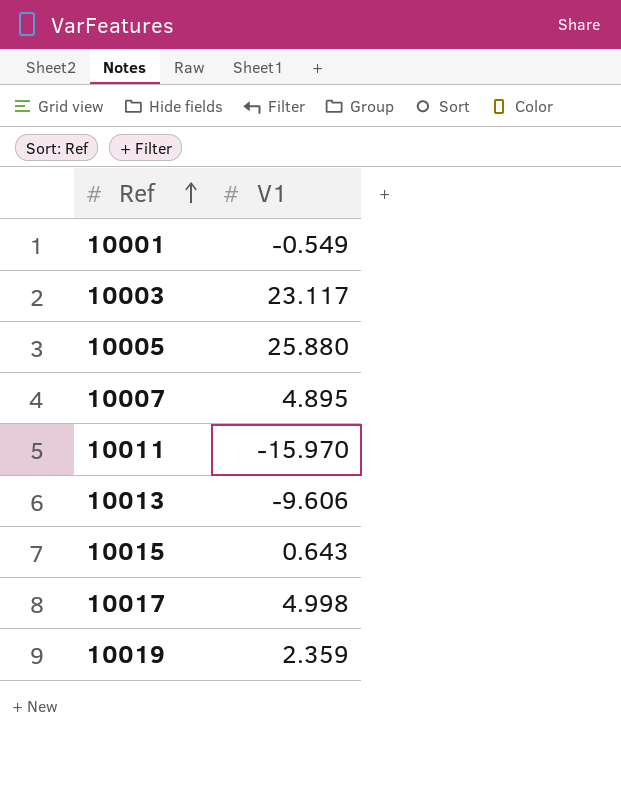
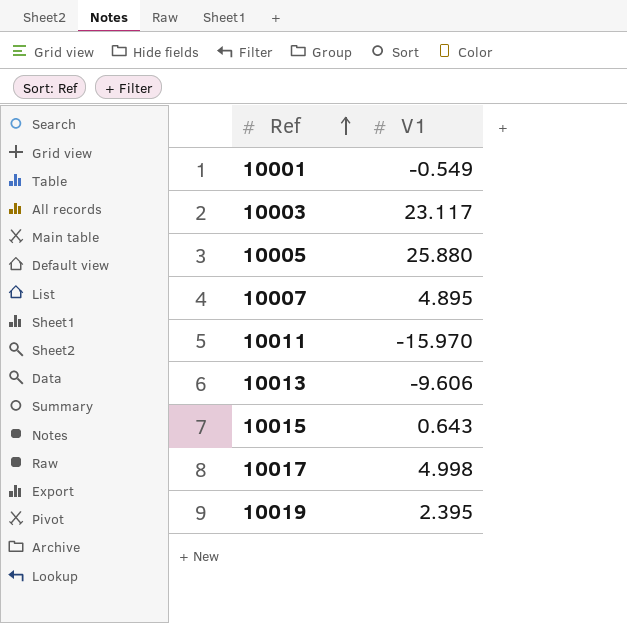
10019 | V1: 2.359 -> 2.395

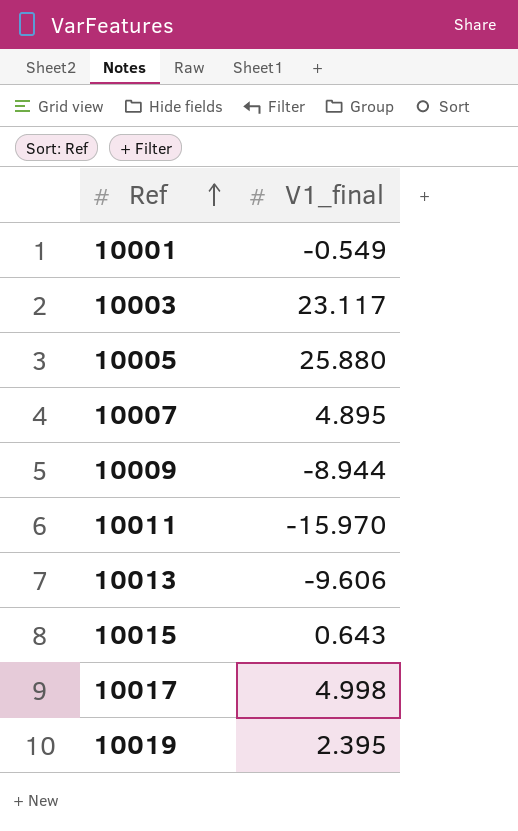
column name: V1 -> V1_final
row 10009: none -> -8.944

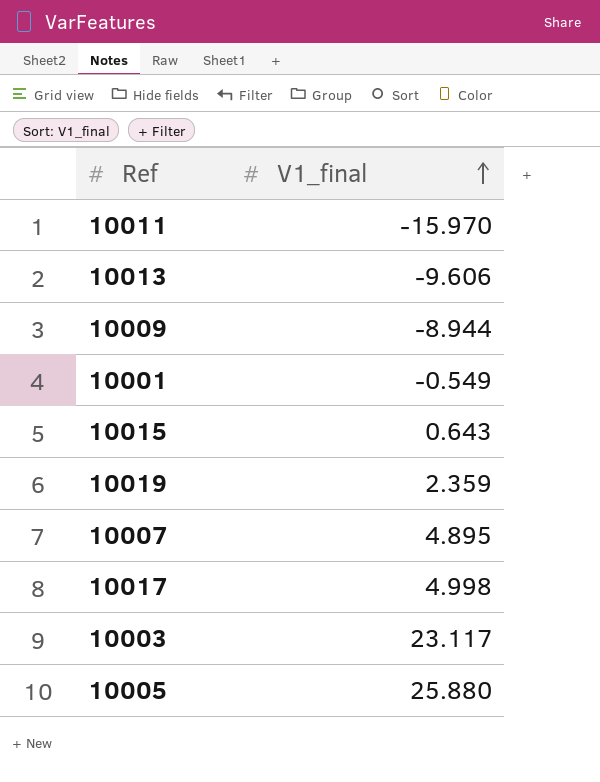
row order: Ref ascending -> V1_final ascending
10019 | V1_final: 2.395 -> 2.359

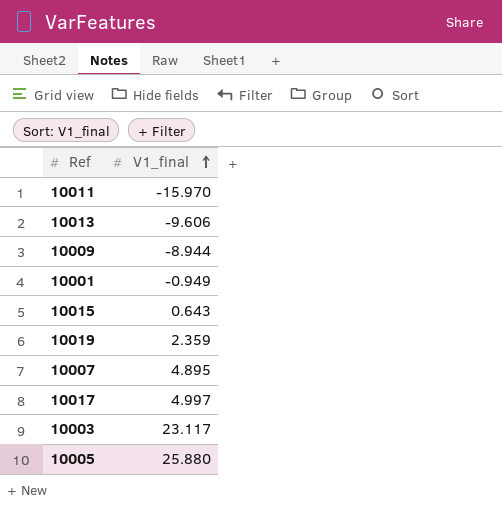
10001 | V1_final: -0.549 -> -0.949
10017 | V1_final: 4.998 -> 4.997

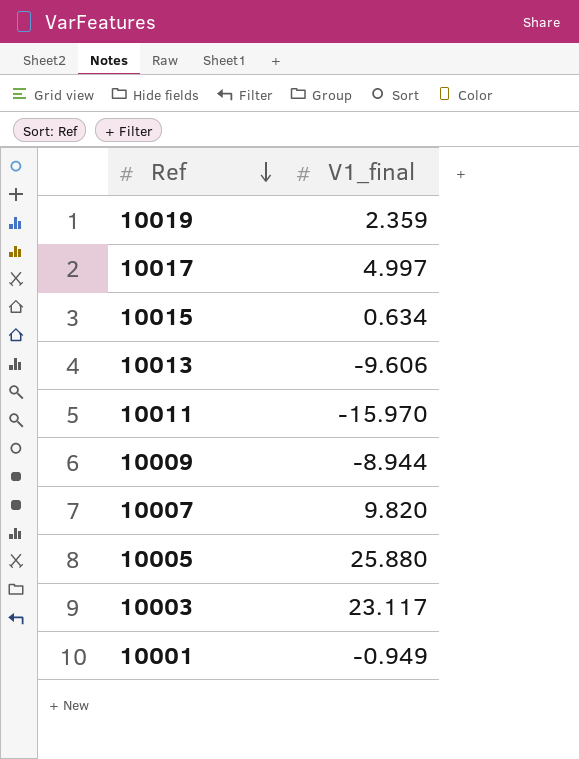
row order: V1_final ascending -> Ref descending
10015 | V1_final: 0.643 -> 0.634
10007 | V1_final: 4.895 -> 9.820

